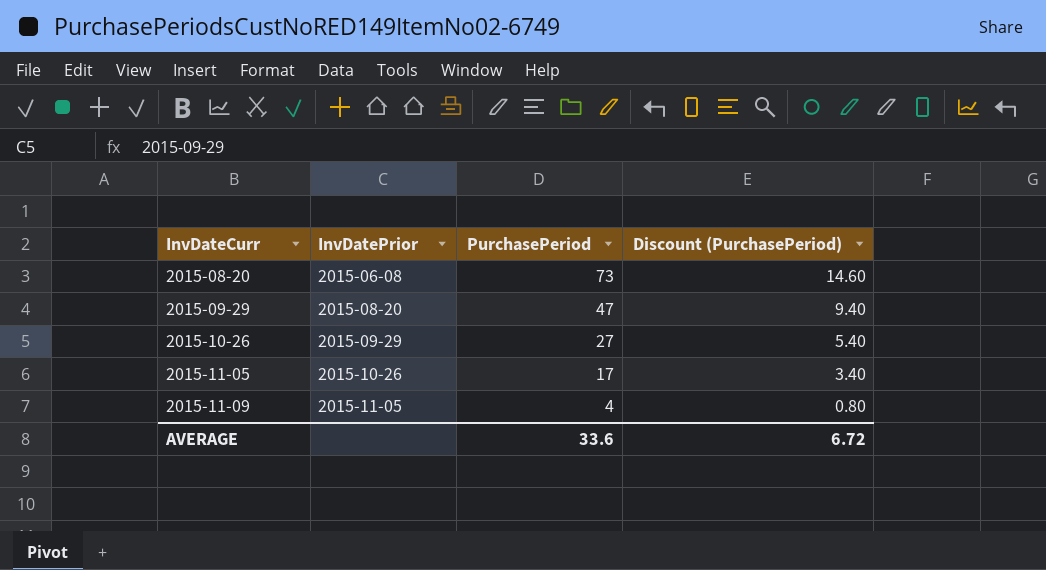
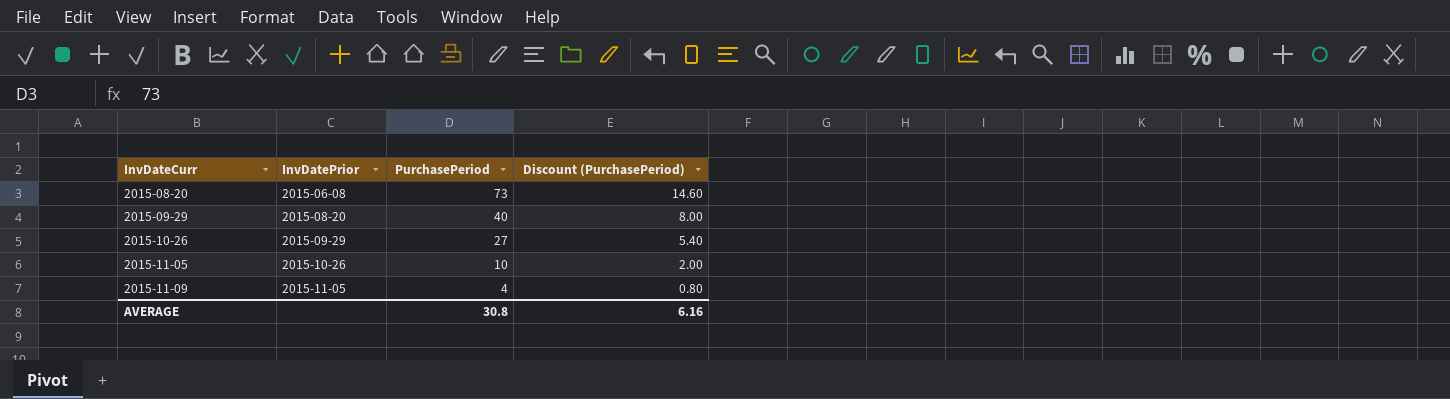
2015-09-29 | PurchasePeriod: 47 -> 40
2015-09-29 | Discount (PurchasePeriod): 9.40 -> 8.00
2015-11-05 | PurchasePeriod: 17 -> 10
2015-11-05 | Discount (PurchasePeriod): 3.40 -> 2.00
AVERAGE | PurchasePeriod: 33.6 -> 30.8
AVERAGE | Discount (PurchasePeriod): 6.72 -> 6.16

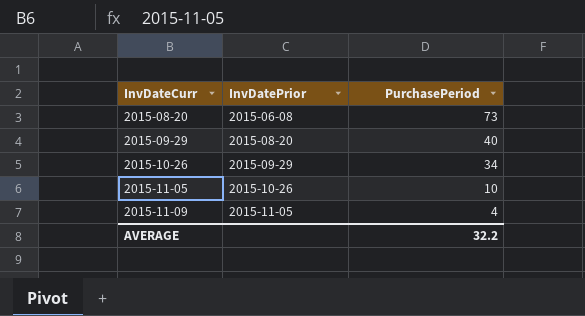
column Discount (PurchasePeriod) | formula: [PurchasePeriod] * 0.2 -> none
2015-10-26 | PurchasePeriod: 27 -> 34
AVERAGE | PurchasePeriod: 30.8 -> 32.2

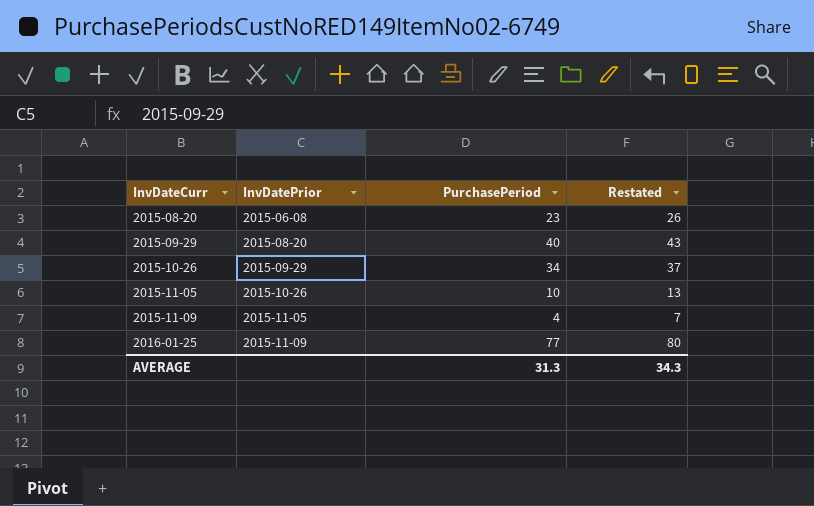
column Restated | formula: none -> [PurchasePeriod] + 3
2015-08-20 | PurchasePeriod: 73 -> 23
row 2016-01-25: none -> 2015-11-09 | 77 | 80
AVERAGE | PurchasePeriod: 32.2 -> 31.3

